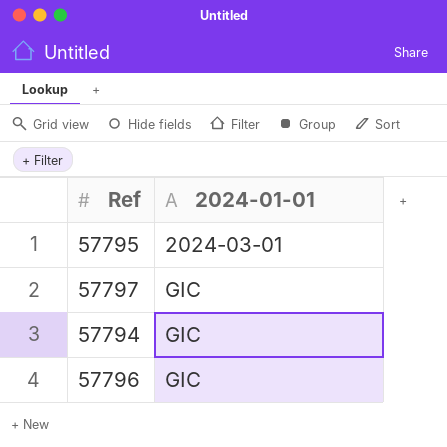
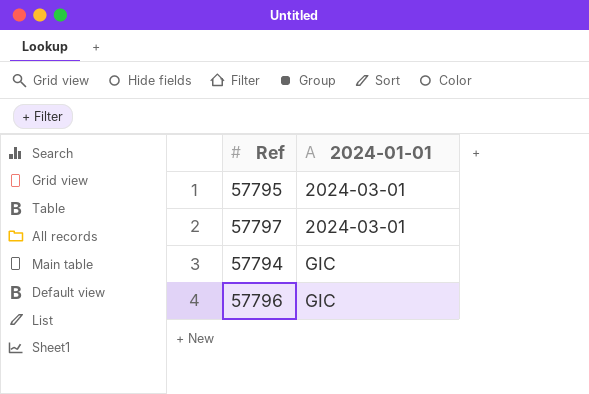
57797 | 2024-01-01: GIC -> 2024-03-01

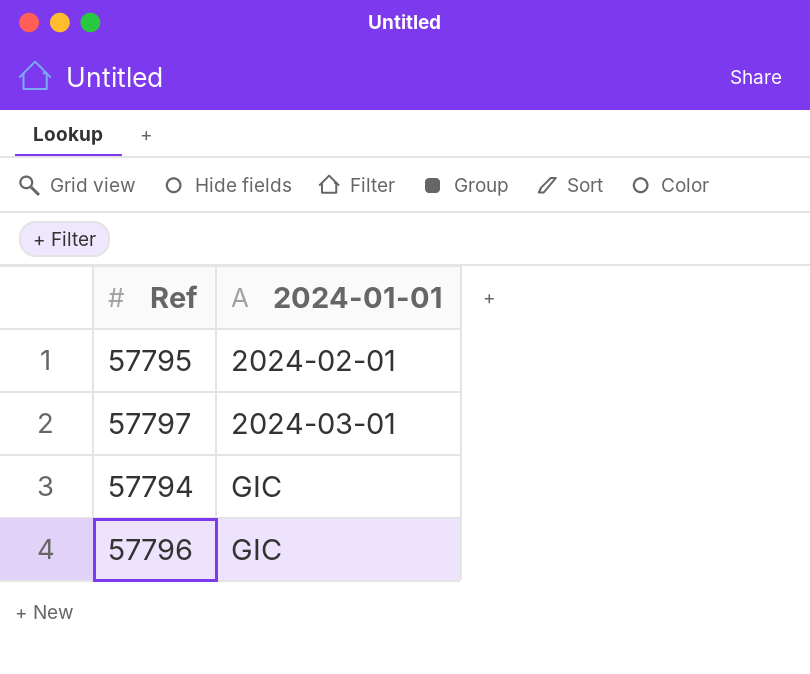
57795 | 2024-01-01: 2024-03-01 -> 2024-02-01

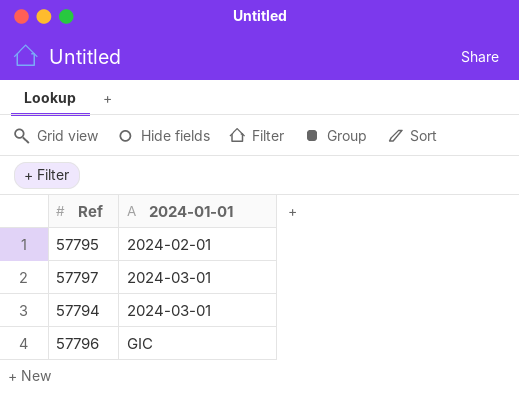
57794 | 2024-01-01: GIC -> 2024-03-01

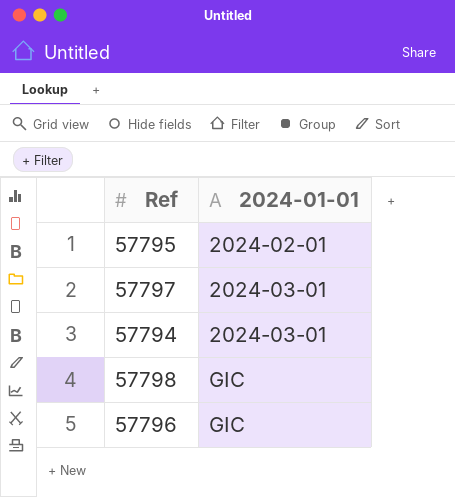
row 57798: none -> GIC

